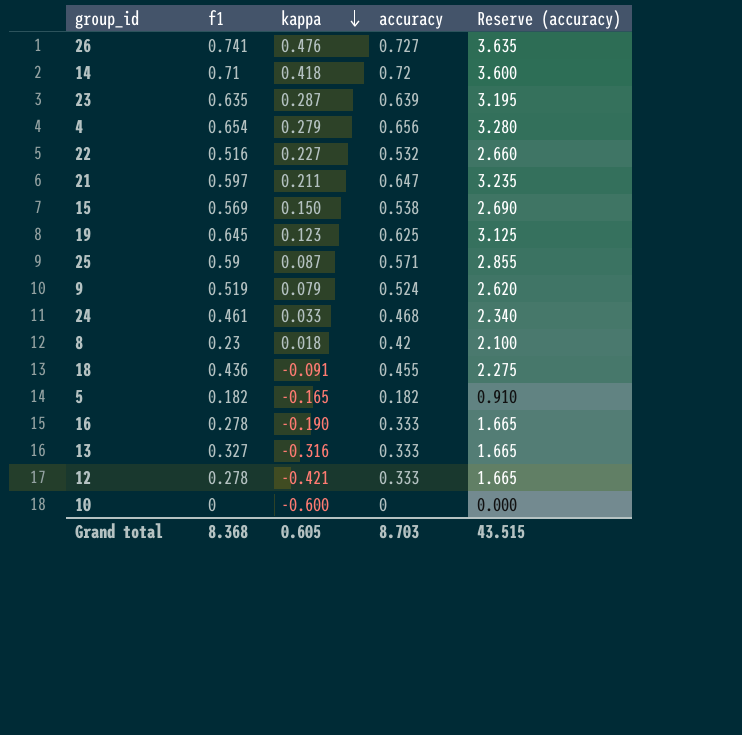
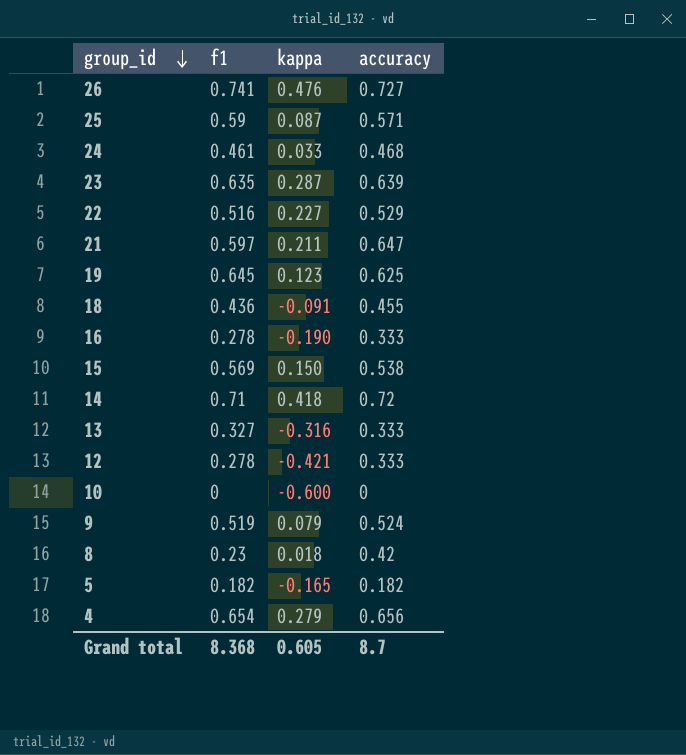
row order: kappa descending -> group_id descending
column Reserve (accuracy) | formula: [accuracy] * 5 -> none
22 | accuracy: 0.532 -> 0.529
Grand total | accuracy: 8.703 -> 8.7

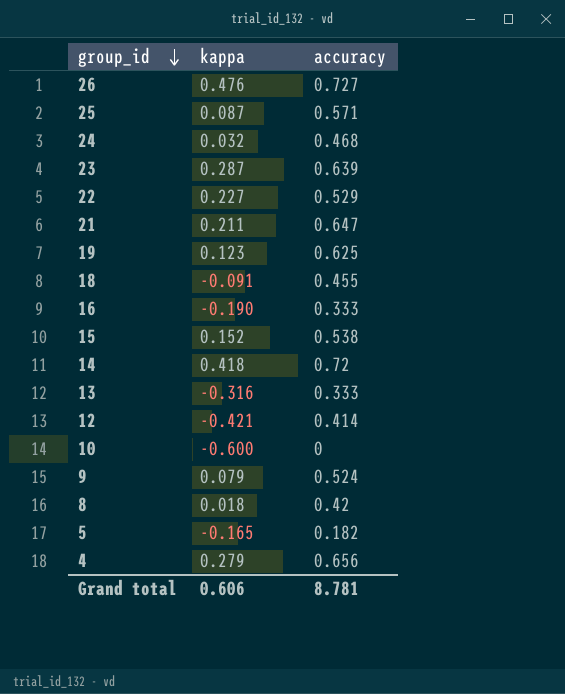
column f1 | position: 2 -> none
24 | kappa: 0.033 -> 0.032
15 | kappa: 0.150 -> 0.152
12 | accuracy: 0.333 -> 0.414
Grand total | kappa: 0.605 -> 0.606
Grand total | accuracy: 8.7 -> 8.781

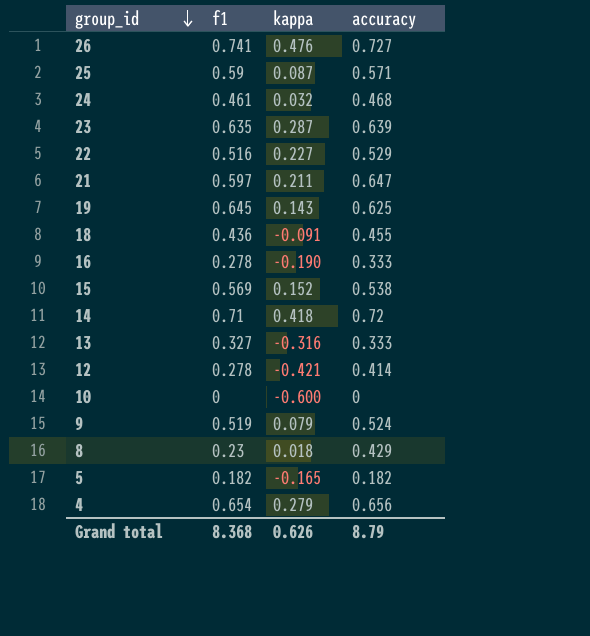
column f1 | position: none -> 2
19 | kappa: 0.123 -> 0.143
8 | accuracy: 0.42 -> 0.429
Grand total | kappa: 0.606 -> 0.626
Grand total | accuracy: 8.781 -> 8.79

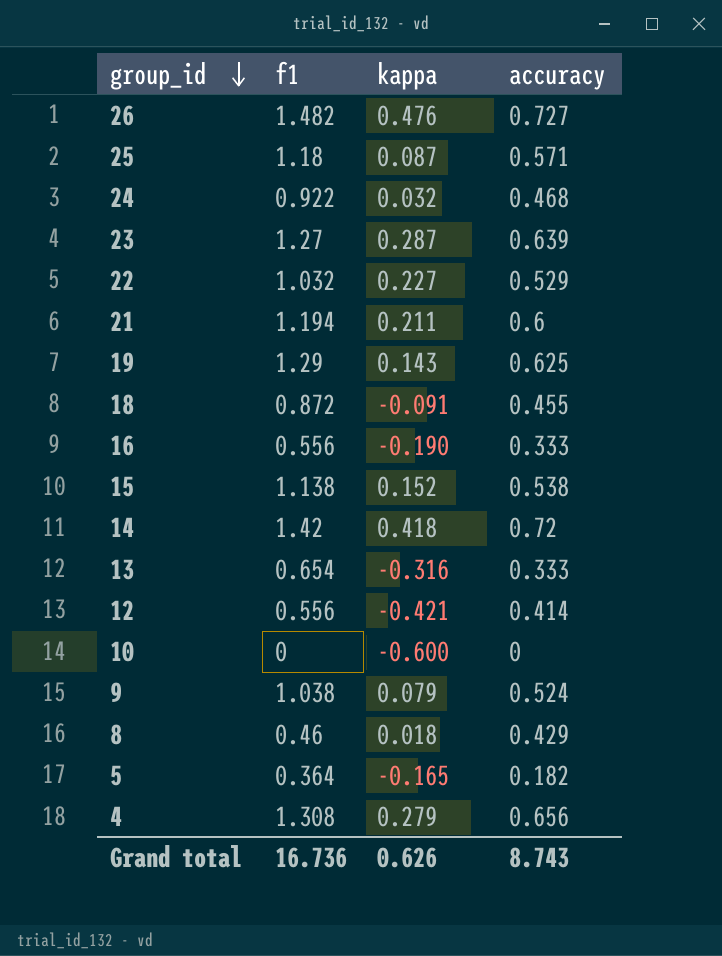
26 | f1: 0.741 -> 1.482
25 | f1: 0.59 -> 1.18
24 | f1: 0.461 -> 0.922
23 | f1: 0.635 -> 1.27
22 | f1: 0.516 -> 1.032
21 | f1: 0.597 -> 1.194
21 | accuracy: 0.647 -> 0.6
19 | f1: 0.645 -> 1.29
18 | f1: 0.436 -> 0.872
16 | f1: 0.278 -> 0.556
15 | f1: 0.569 -> 1.138
14 | f1: 0.71 -> 1.42
13 | f1: 0.327 -> 0.654
12 | f1: 0.278 -> 0.556
9 | f1: 0.519 -> 1.038
8 | f1: 0.23 -> 0.46
5 | f1: 0.182 -> 0.364
4 | f1: 0.654 -> 1.308
Grand total | f1: 8.368 -> 16.736
Grand total | accuracy: 8.79 -> 8.743

